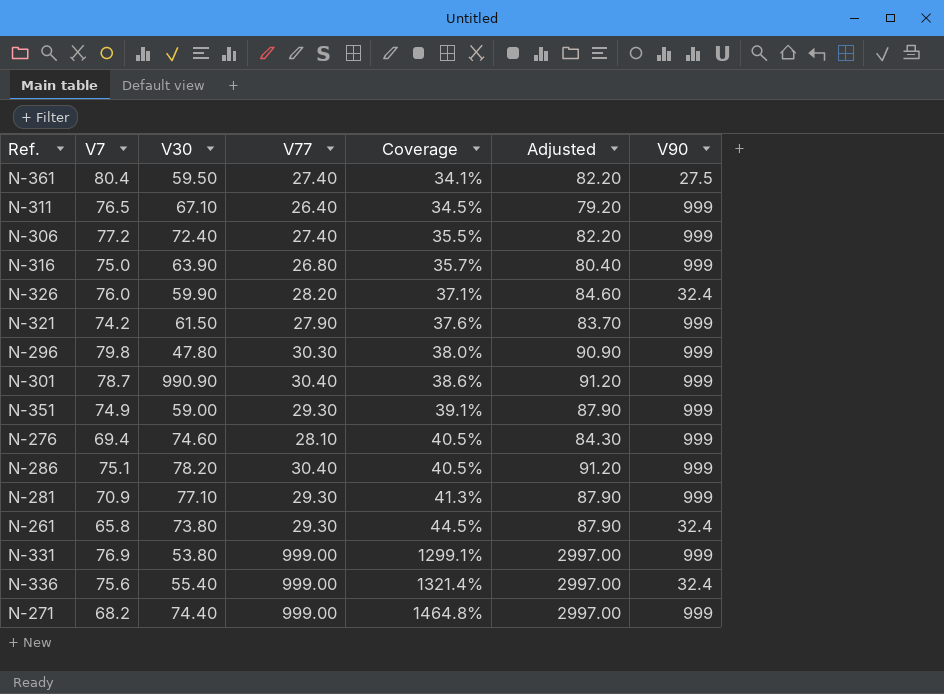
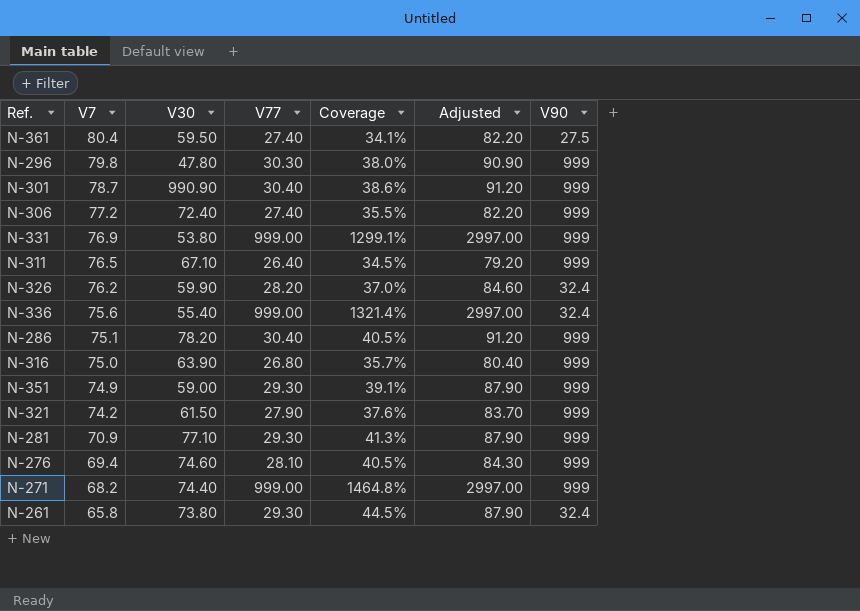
row order: Coverage ascending -> V7 descending
N-326 | V7: 76.0 -> 76.2
N-326 | Coverage: 37.1% -> 37.0%

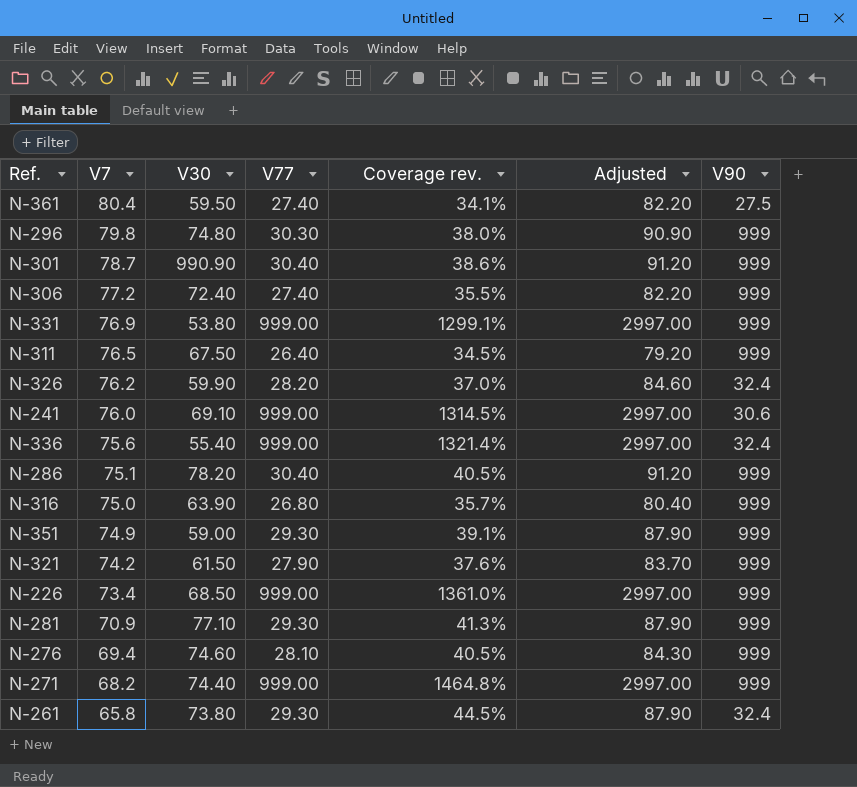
column name: Coverage -> Coverage rev.
N-296 | V30: 47.80 -> 74.80
N-311 | V30: 67.10 -> 67.50
row N-241: none -> 76.0 | 69.10 | 999.00 | 1314.5% | 2997.00 | 30.6
row N-226: none -> 73.4 | 68.50 | 999.00 | 1361.0% | 2997.00 | 999

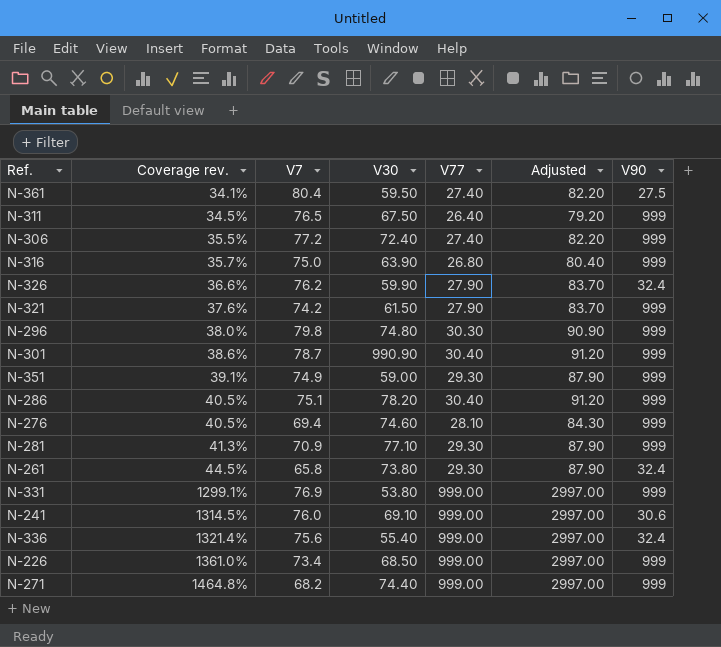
row order: V7 descending -> Coverage rev. ascending
column Coverage rev. | position: 5 -> 2
N-326 | Coverage rev.: 37.0% -> 36.6%
N-326 | V77: 28.20 -> 27.90
N-326 | Adjusted: 84.60 -> 83.70

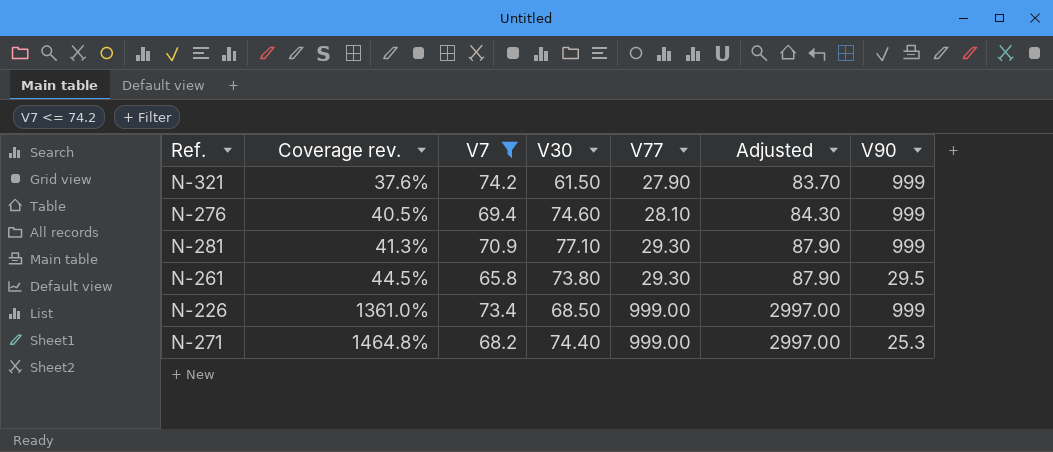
filter: none -> V7 <= 74.2
N-261 | V90: 32.4 -> 29.5
N-271 | V90: 999 -> 25.3

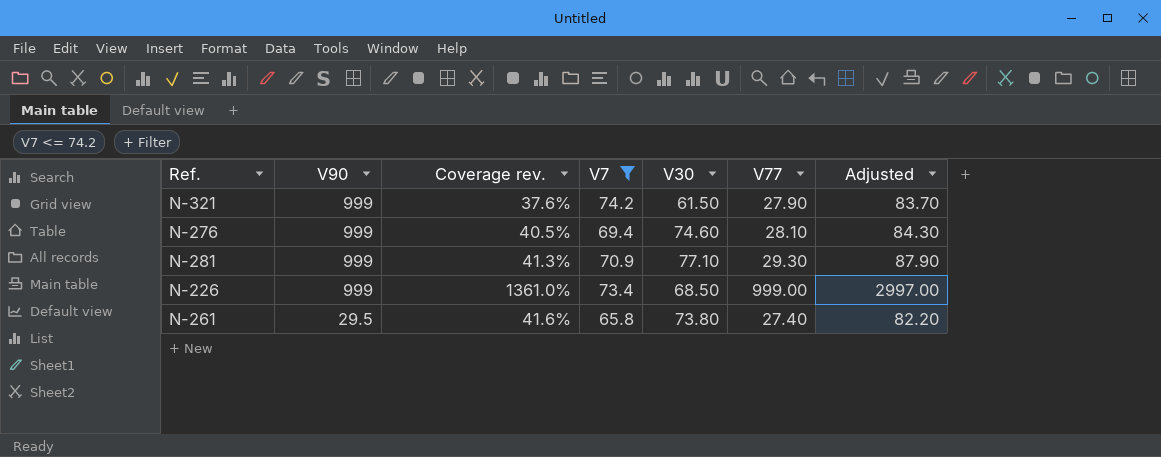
row order: Coverage rev. ascending -> V90 descending
column V90 | position: 7 -> 2
row N-271: 1464.8% | 68.2 | 74.40 | 999.00 | 2997.00 | 25.3 -> none
N-261 | Coverage rev.: 44.5% -> 41.6%
N-261 | V77: 29.30 -> 27.40
N-261 | Adjusted: 87.90 -> 82.20

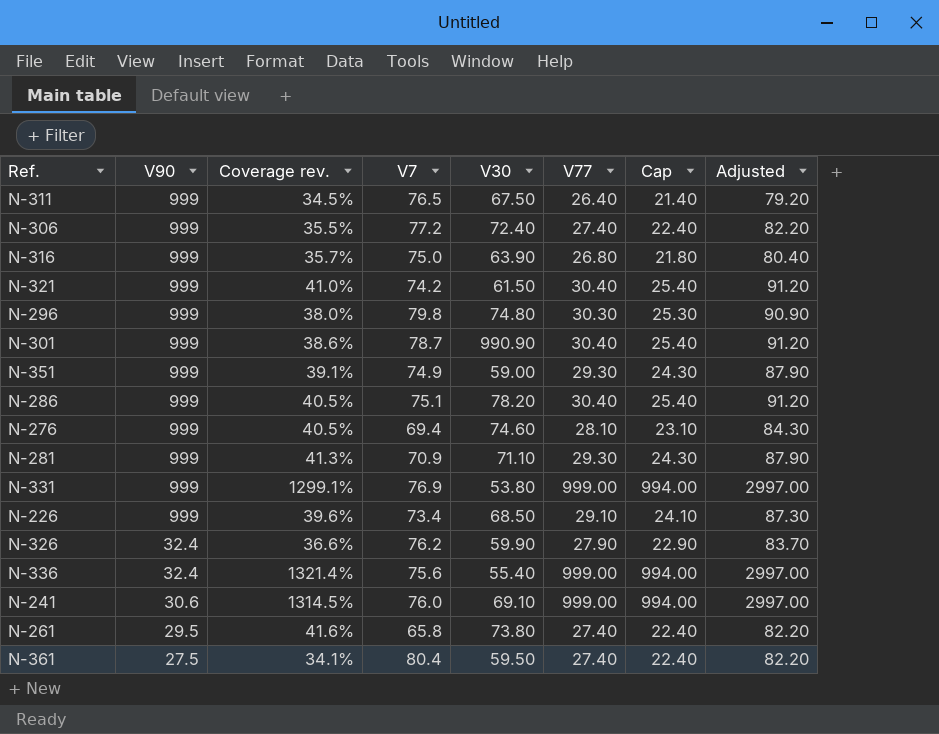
filter: V7 <= 74.2 -> none
column Cap | formula: none -> [V77] - 5
N-321 | Coverage rev.: 37.6% -> 41.0%
N-321 | V77: 27.90 -> 30.40
N-321 | Adjusted: 83.70 -> 91.20
N-281 | V30: 77.10 -> 71.10
N-226 | Coverage rev.: 1361.0% -> 39.6%
N-226 | V77: 999.00 -> 29.10
N-226 | Adjusted: 2997.00 -> 87.30

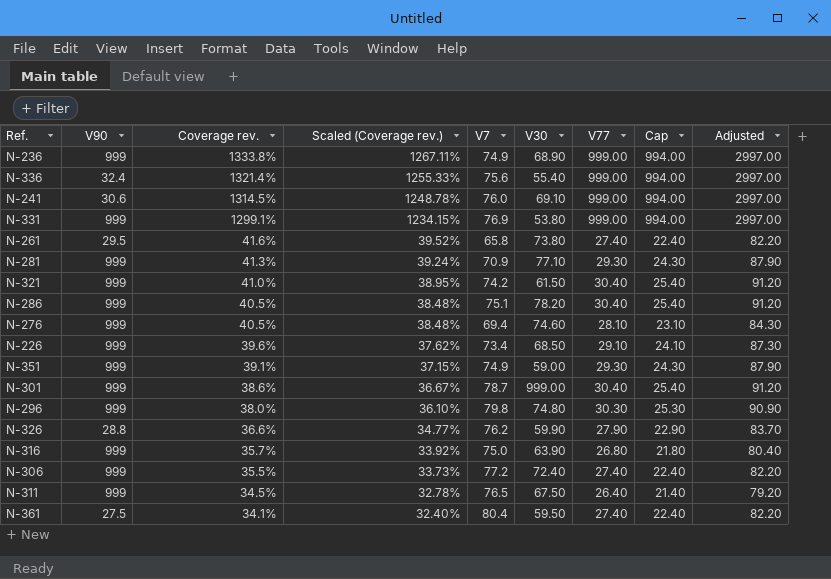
row order: V90 descending -> Coverage rev. descending
column Scaled (Coverage rev.) | formula: none -> [Coverage rev.] * 0.95
row N-236: none -> 999 | 1333.8% | 1267.11% | 74.9 | 68.90 | 999.00 | 994.00 | 2997.00
N-281 | V30: 71.10 -> 77.10
N-301 | V30: 990.90 -> 999.00
N-326 | V90: 32.4 -> 28.8

